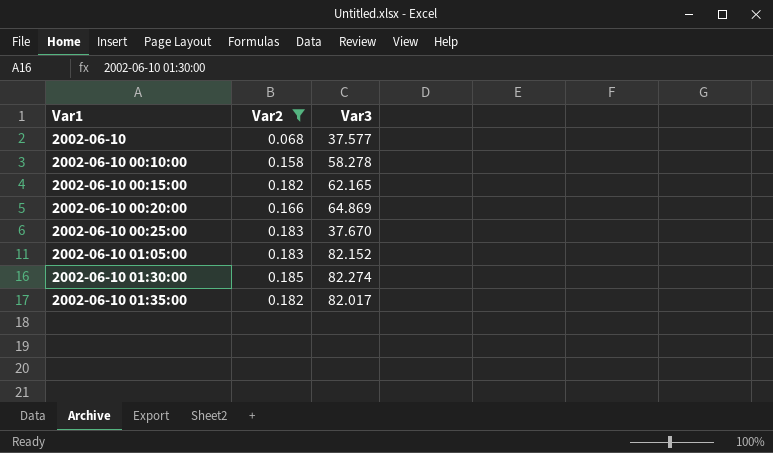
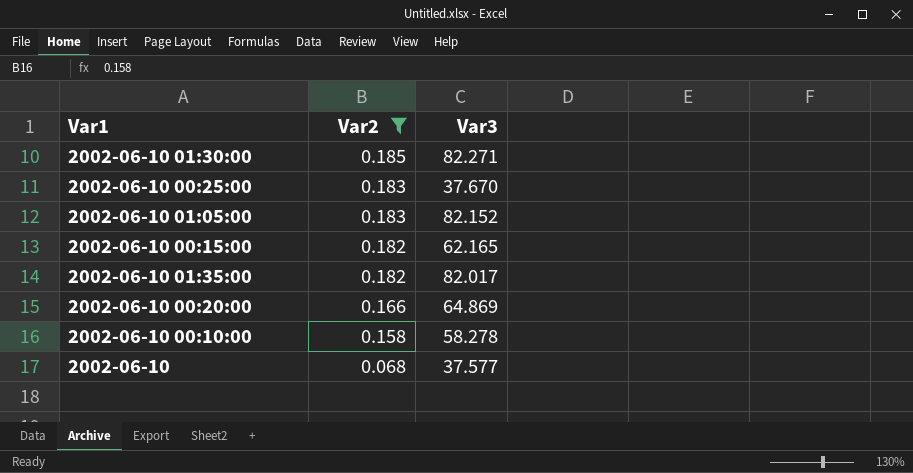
row order: Var1 ascending -> Var2 descending
2002-06-10 01:30:00 | Var3: 82.274 -> 82.271

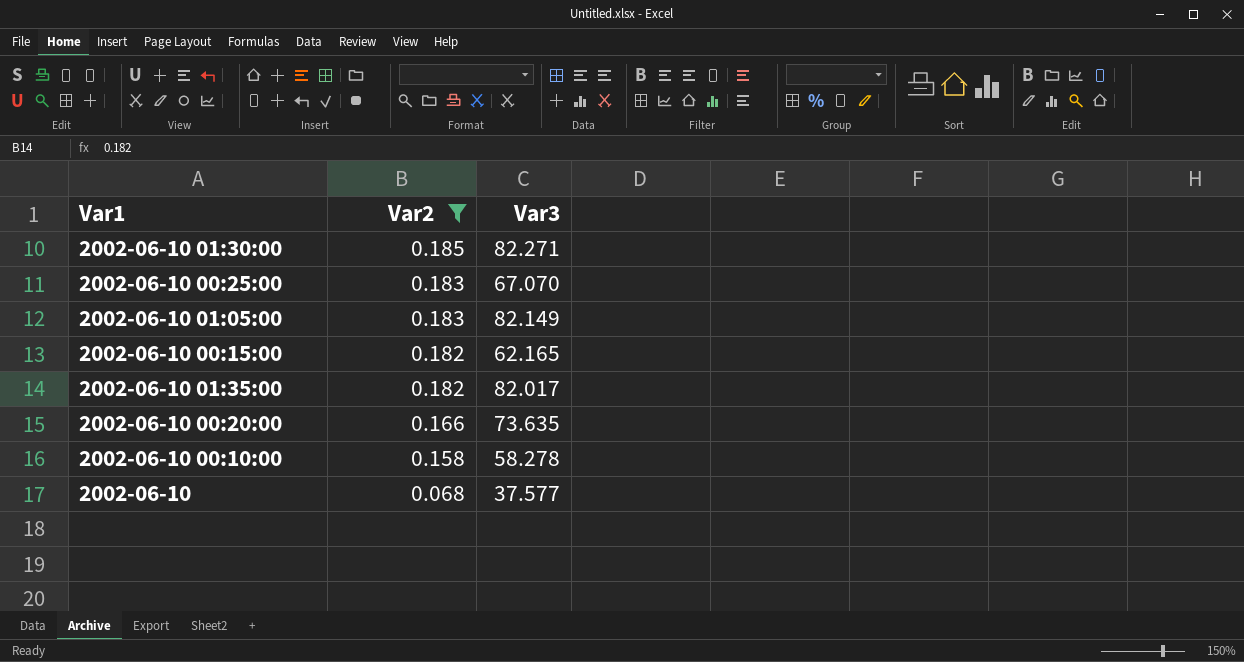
2002-06-10 00:25:00 | Var3: 37.670 -> 67.070
2002-06-10 01:05:00 | Var3: 82.152 -> 82.149
2002-06-10 00:20:00 | Var3: 64.869 -> 73.635

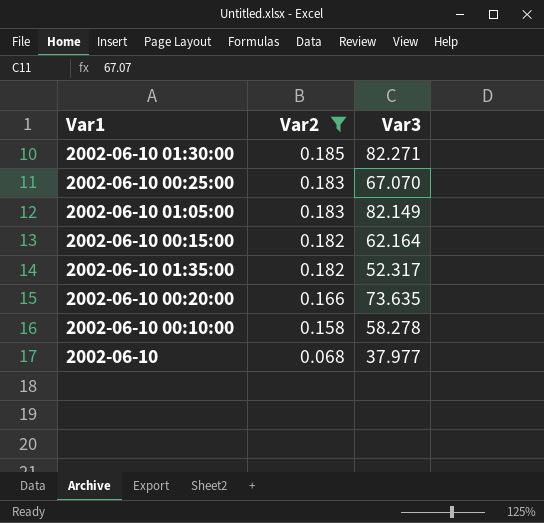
2002-06-10 00:15:00 | Var3: 62.165 -> 62.164
2002-06-10 01:35:00 | Var3: 82.017 -> 52.317
2002-06-10 | Var3: 37.577 -> 37.977

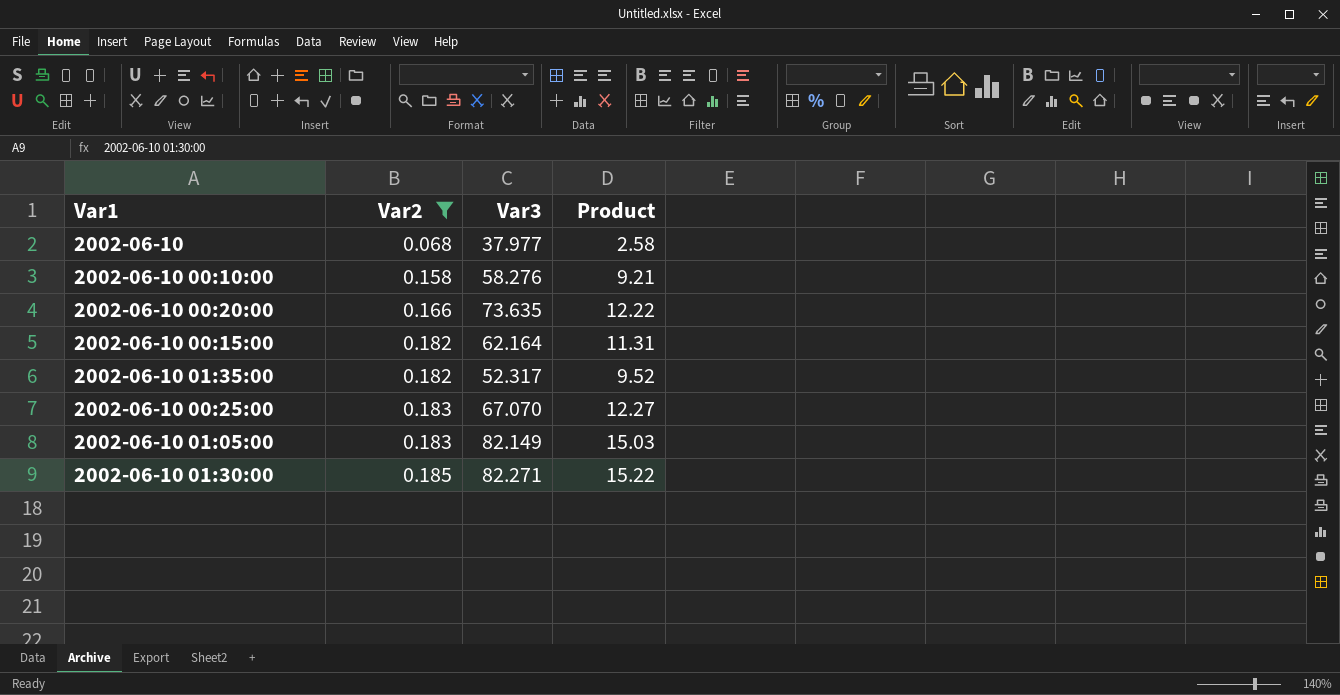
row order: Var2 descending -> Var2 ascending
column Product | formula: none -> [Var2] * [Var3]
2002-06-10 00:10:00 | Var3: 58.278 -> 58.276

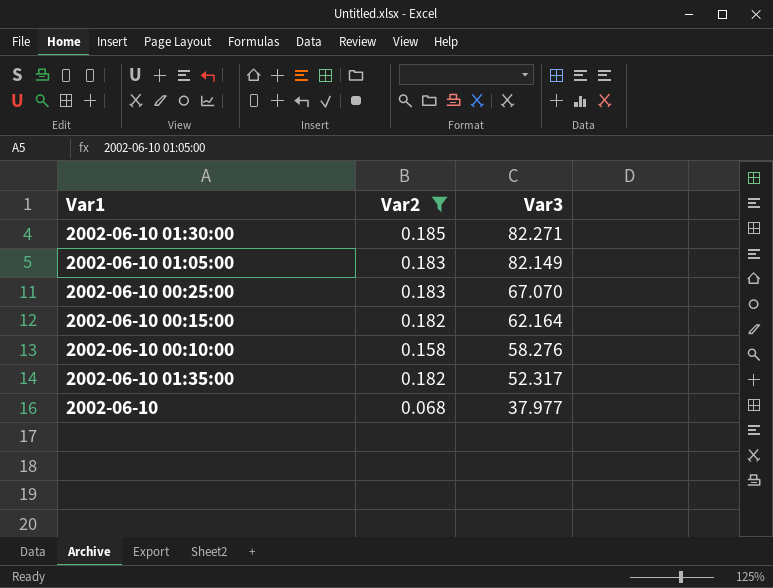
row order: Var2 ascending -> Var3 descending
column Product | formula: [Var2] * [Var3] -> none
row 2002-06-10 00:20:00: 0.166 | 73.635 | 12.22 -> none

